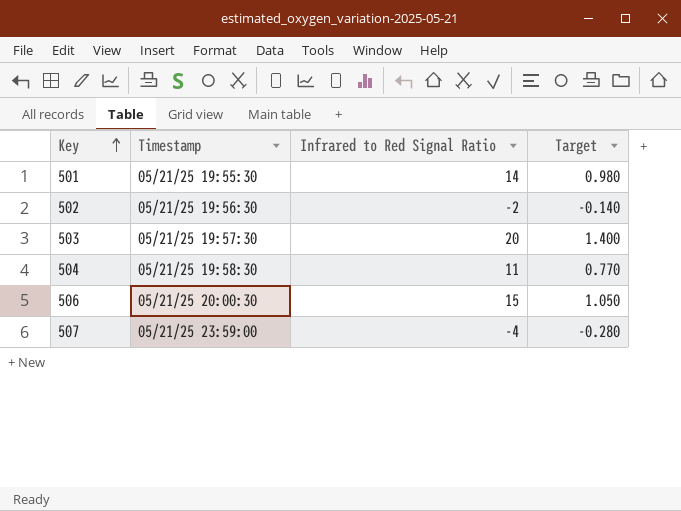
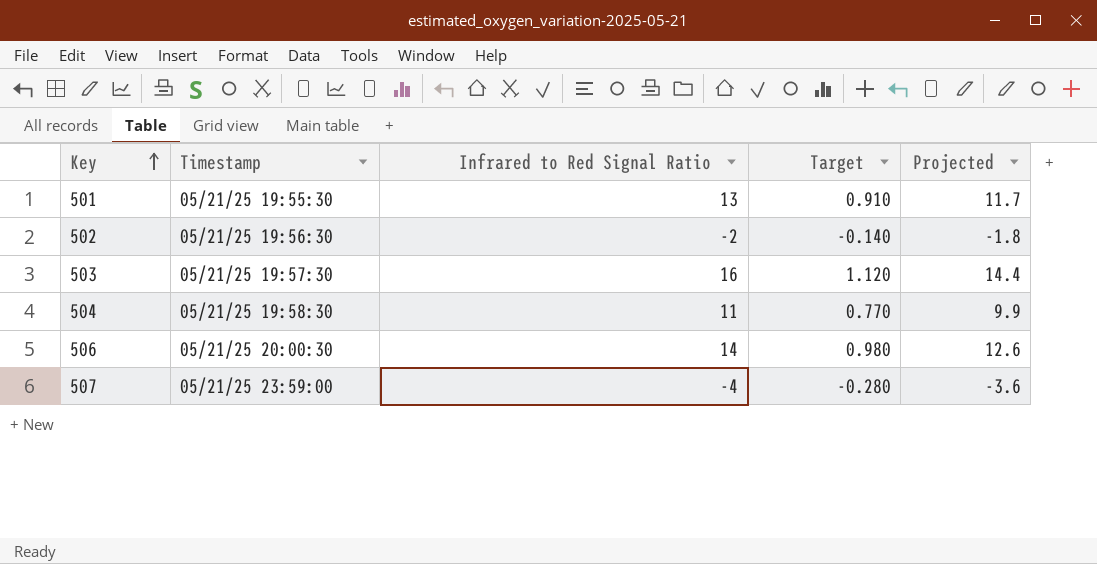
column Projected | formula: none -> [Infrared to Red Signal Ratio] * 0.9
501 | Infrared to Red Signal Ratio: 14 -> 13
501 | Target: 0.980 -> 0.910
503 | Infrared to Red Signal Ratio: 20 -> 16
503 | Target: 1.400 -> 1.120
506 | Infrared to Red Signal Ratio: 15 -> 14
506 | Target: 1.050 -> 0.980

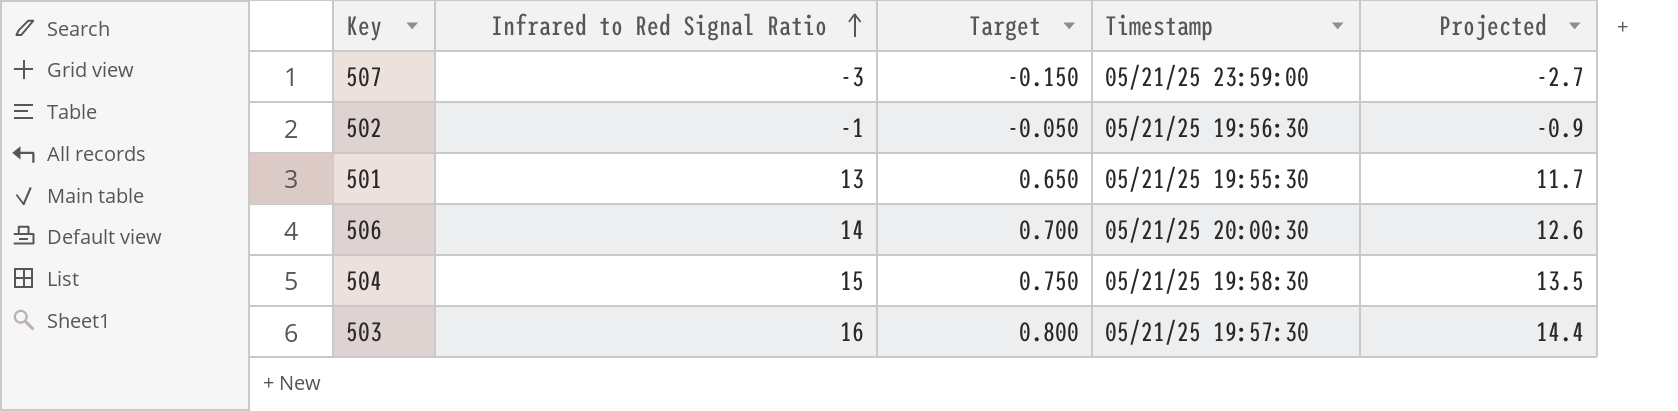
row order: Key ascending -> Infrared to Red Signal Ratio ascending
column Target | formula: [Infrared to Red Signal Ratio] * 0.07 -> [Infrared to Red Signal Ratio] * 0.05
column Timestamp | position: 2 -> 4
507 | Infrared to Red Signal Ratio: -4 -> -3
507 | Projected: -3.6 -> -2.7
502 | Infrared to Red Signal Ratio: -2 -> -1
502 | Projected: -1.8 -> -0.9
504 | Infrared to Red Signal Ratio: 11 -> 15
504 | Projected: 9.9 -> 13.5

